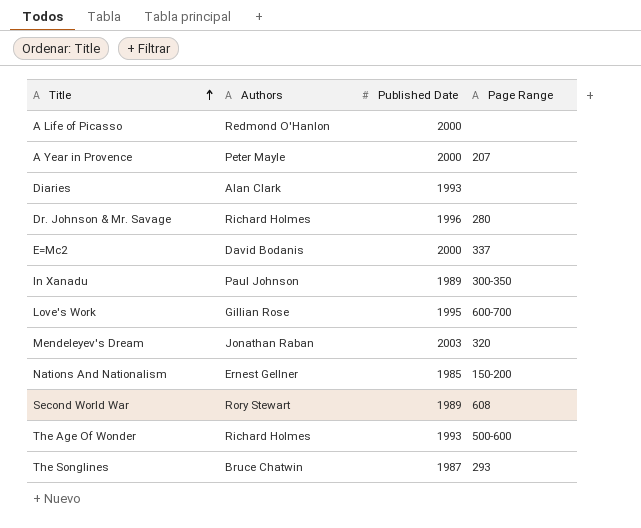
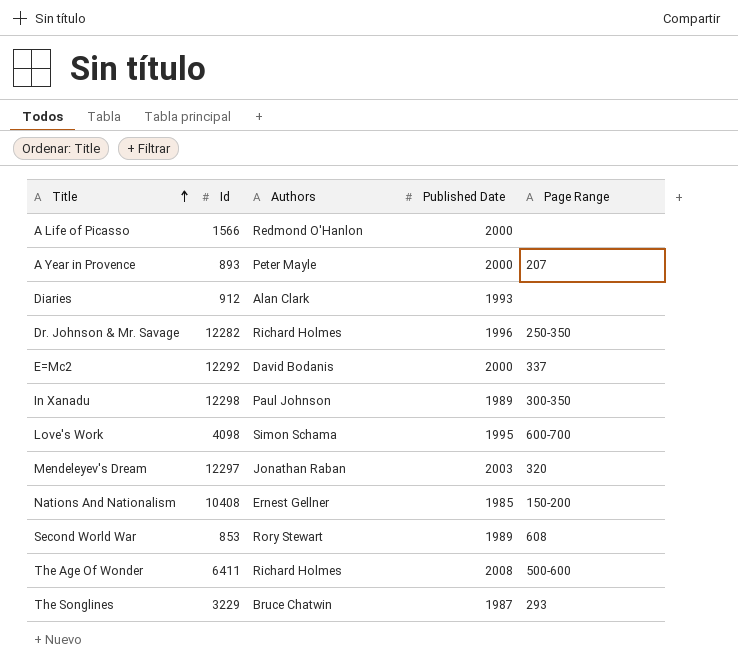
column Id | position: none -> 2
Dr. Johnson & Mr. Savage | Page Range: 280 -> 250-350
Love's Work | Authors: Gillian Rose -> Simon Schama
The Age Of Wonder | Published Date: 1993 -> 2008

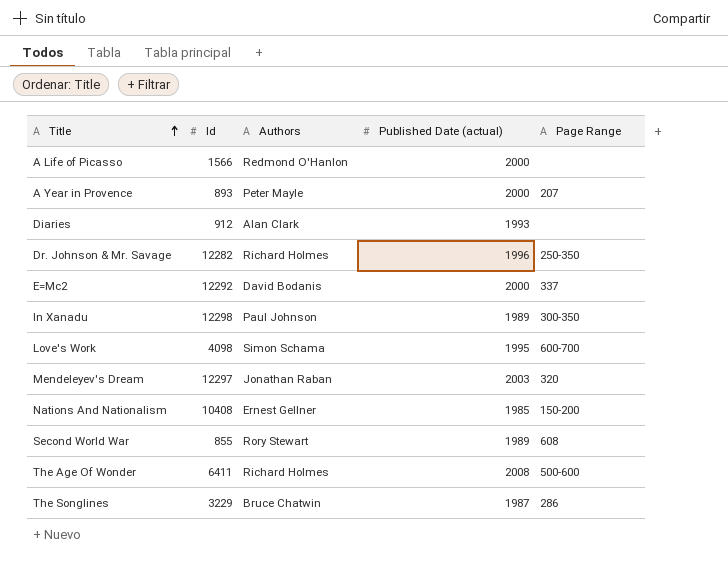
column name: Published Date -> Published Date (actual)
Second World War | Id: 853 -> 855
The Songlines | Page Range: 293 -> 286

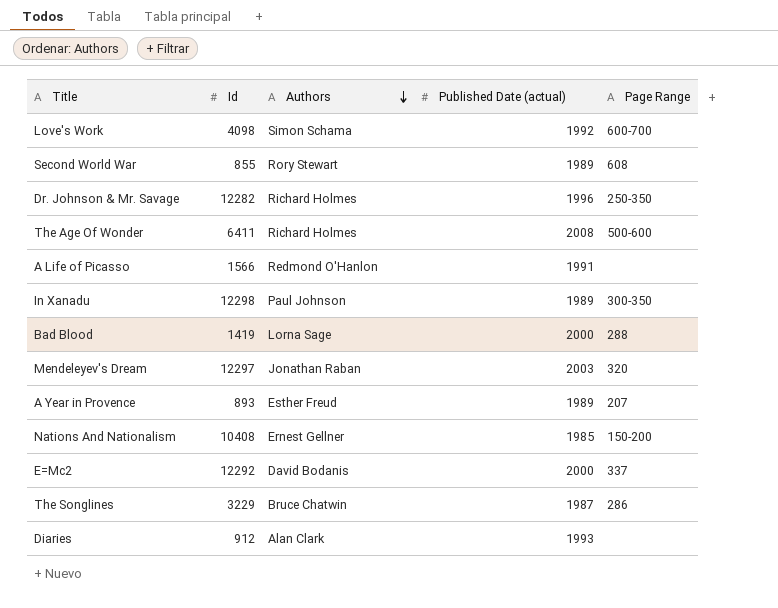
row order: Title ascending -> Authors descending
Love's Work | Published Date (actual): 1995 -> 1992
A Life of Picasso | Published Date (actual): 2000 -> 1991
row Bad Blood: none -> 1419 | Lorna Sage | 2000 | 288
A Year in Provence | Authors: Peter Mayle -> Esther Freud
A Year in Provence | Published Date (actual): 2000 -> 1989

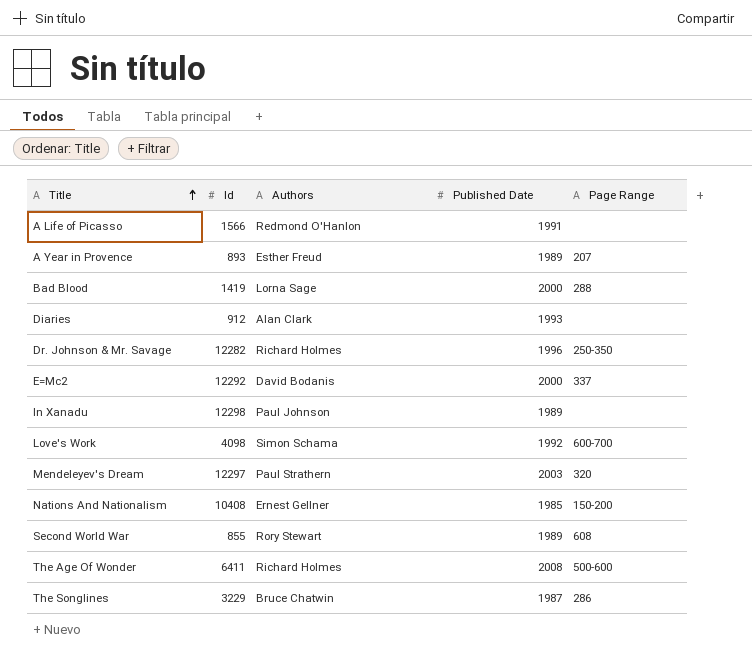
row order: Authors descending -> Title ascending
column name: Published Date (actual) -> Published Date
In Xanadu | Page Range: 300-350 -> none
Mendeleyev's Dream | Authors: Jonathan Raban -> Paul Strathern

